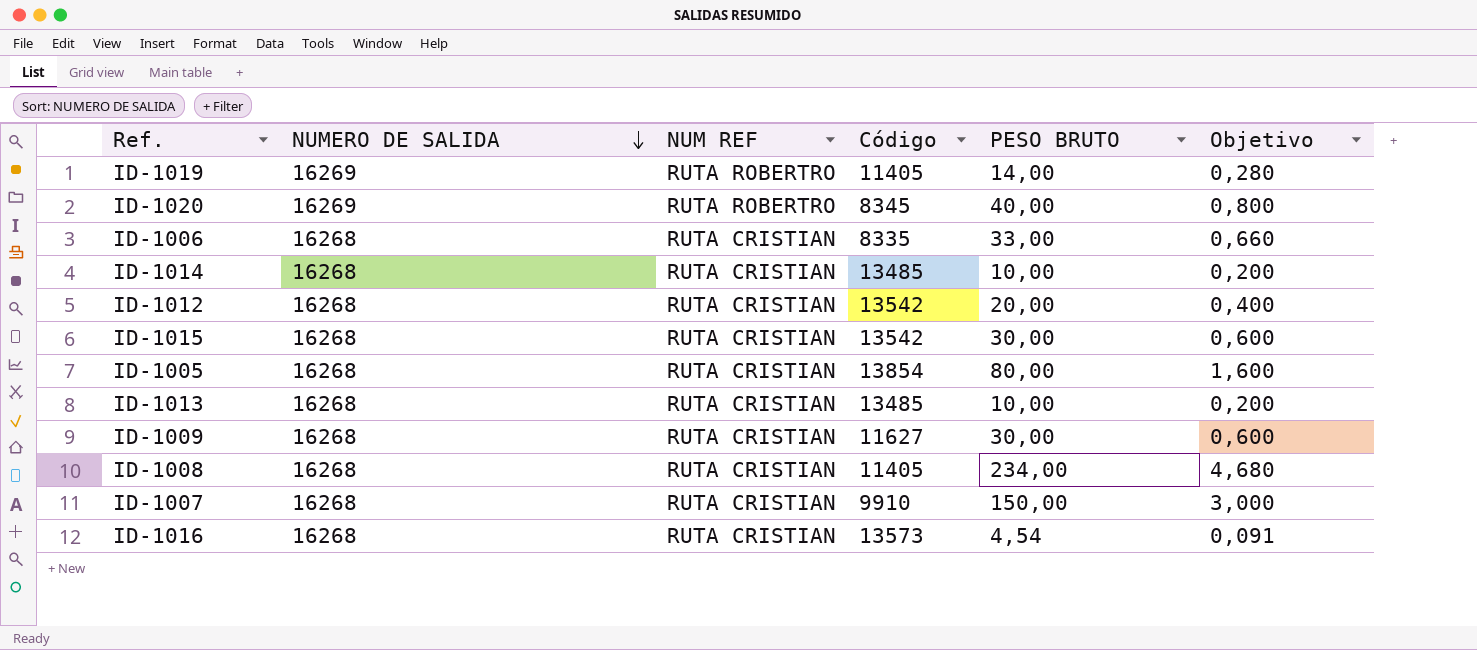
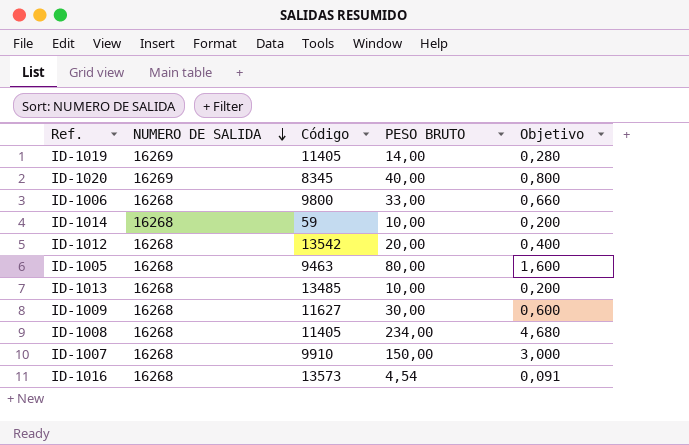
column NUM REF | position: 3 -> none
row ID-1015: 16268 | RUTA CRISTIAN | 13542 | 30,00 | 0,600 -> none
ID-1006 | Código: 8335 -> 9800
ID-1014 | Código: 13485 -> 59
ID-1005 | Código: 13854 -> 9463

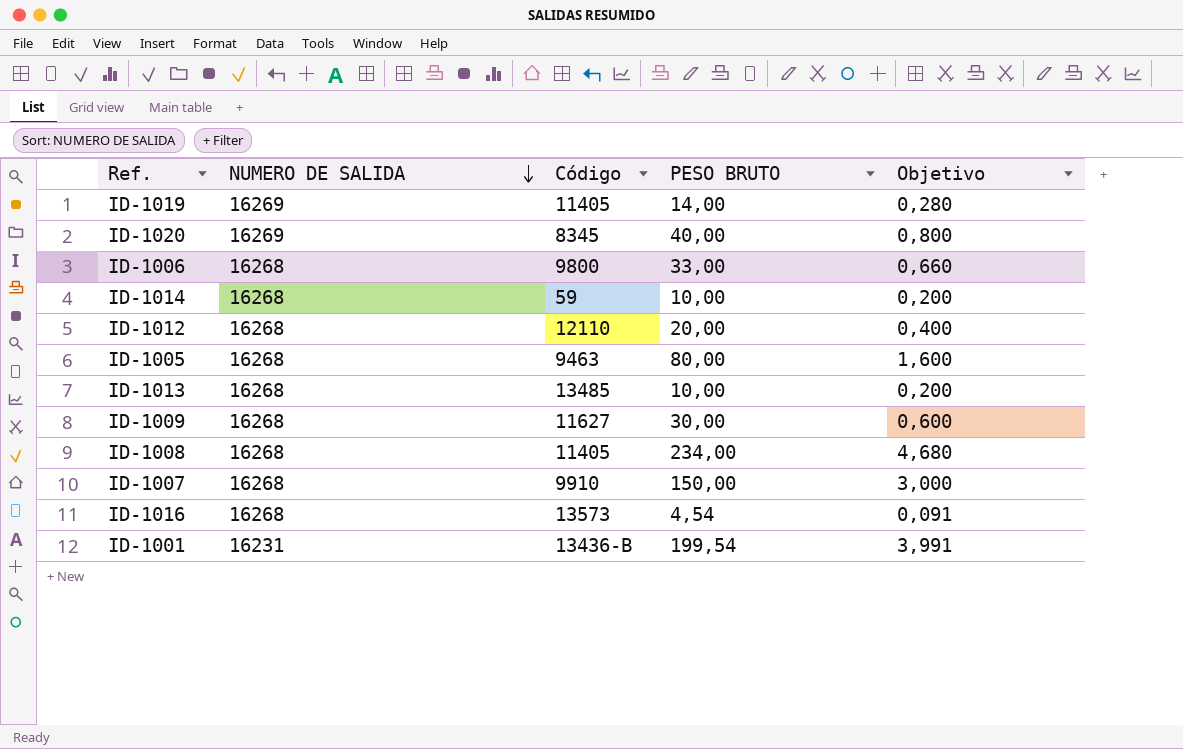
ID-1012 | Código: 13542 -> 12110
row ID-1001: none -> 16231 | 13436-B | 199,54 | 3,991

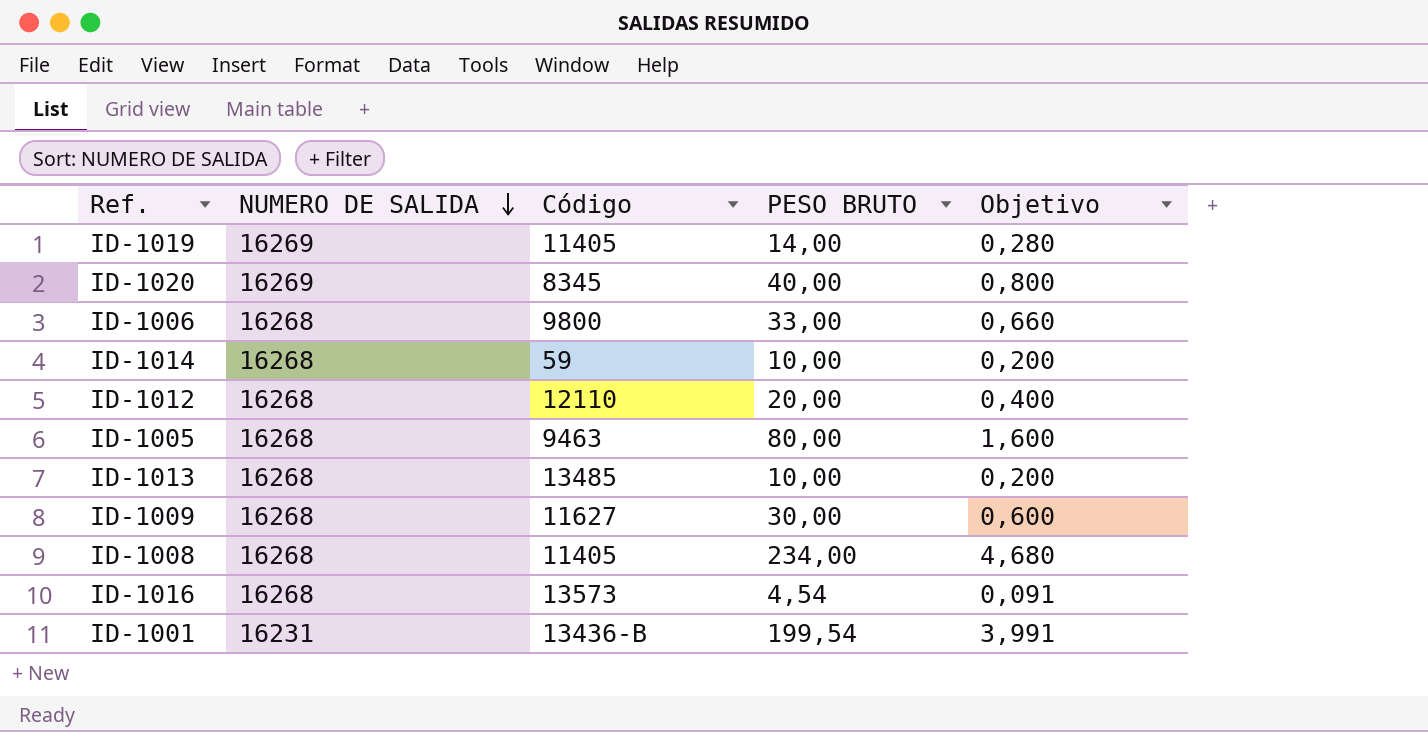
row ID-1007: 16268 | 9910 | 150,00 | 3,000 -> none

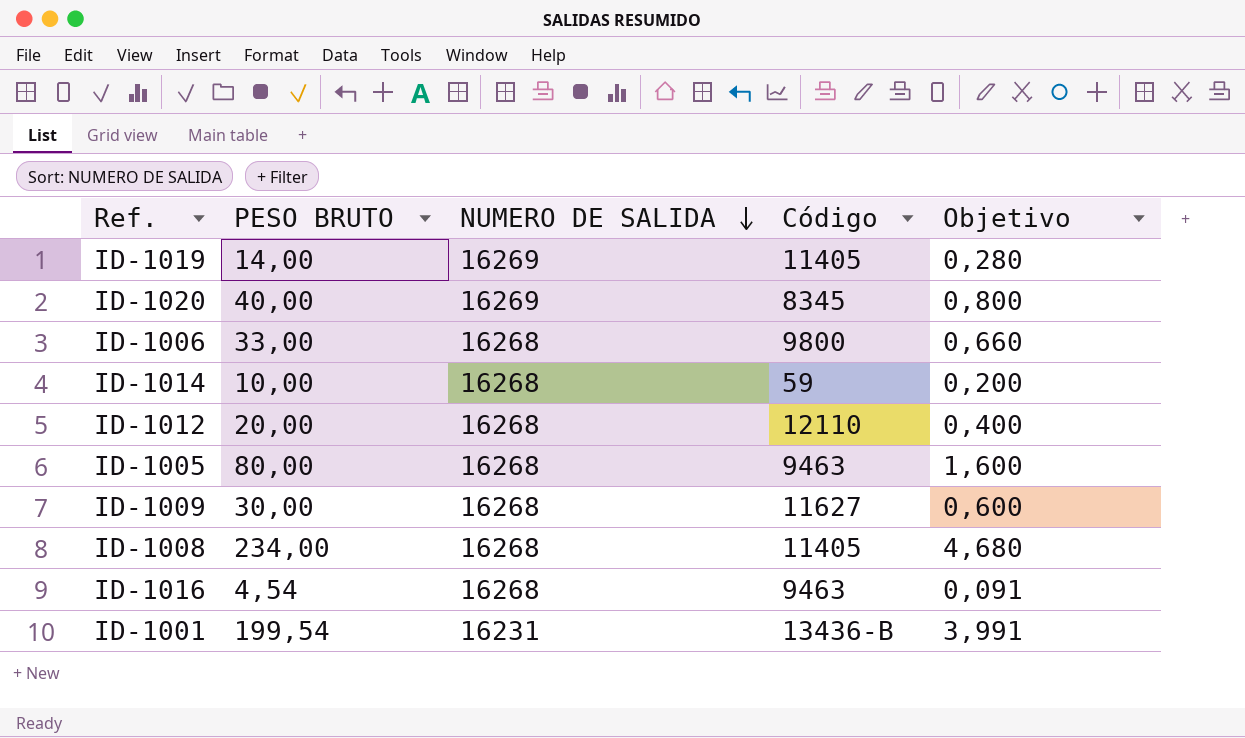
column PESO BRUTO | position: 4 -> 2
row ID-1013: 16268 | 13485 | 10,00 | 0,200 -> none
ID-1016 | Código: 13573 -> 9463

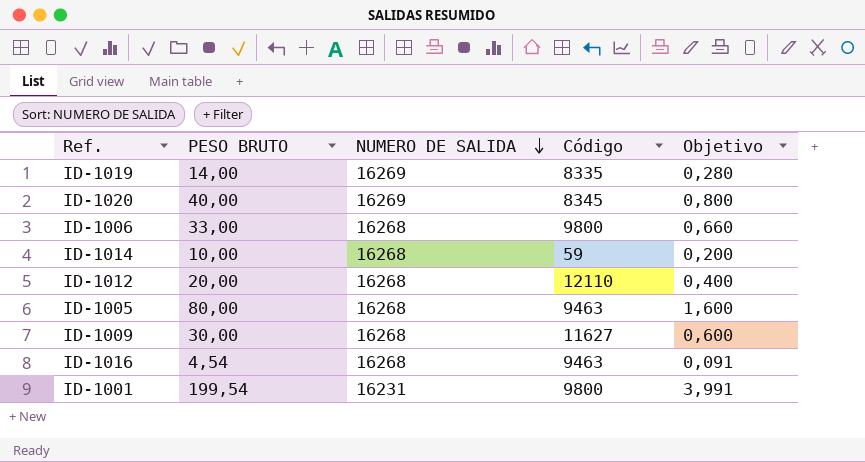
row ID-1008: 234,00 | 16268 | 11405 | 4,680 -> none
ID-1019 | Código: 11405 -> 8335
ID-1001 | Código: 13436-B -> 9800

